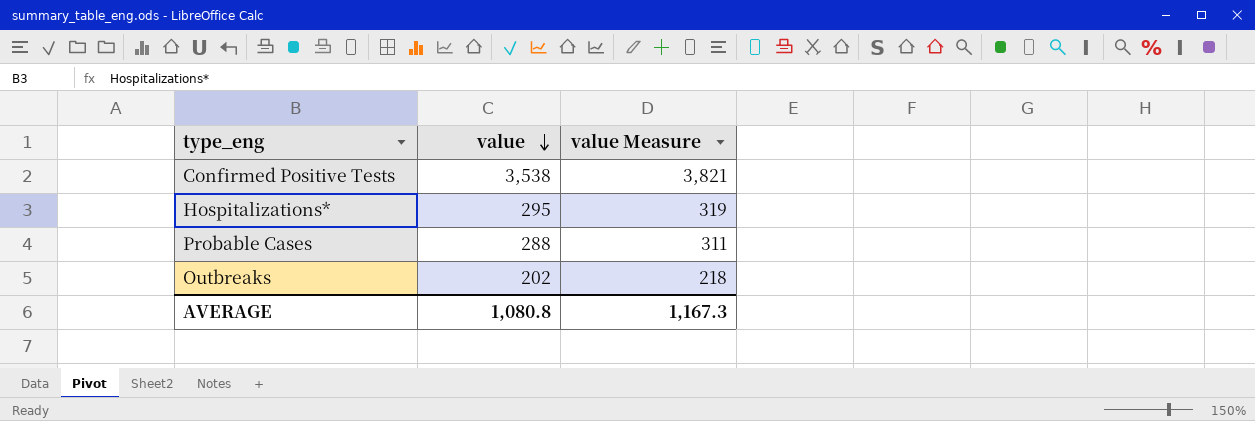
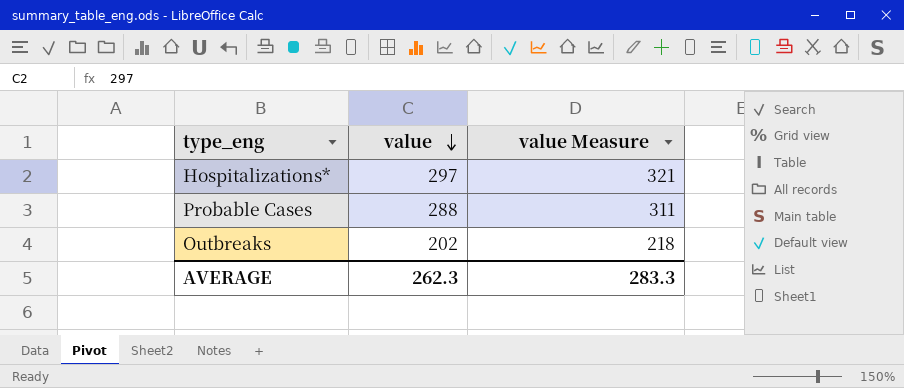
row Confirmed Positive Tests: 3,538 | 3,821 -> none
Hospitalizations* | value: 295 -> 297
Hospitalizations* | value Measure: 319 -> 321
AVERAGE | value: 1,080.8 -> 262.3
AVERAGE | value Measure: 1,167.3 -> 283.3

